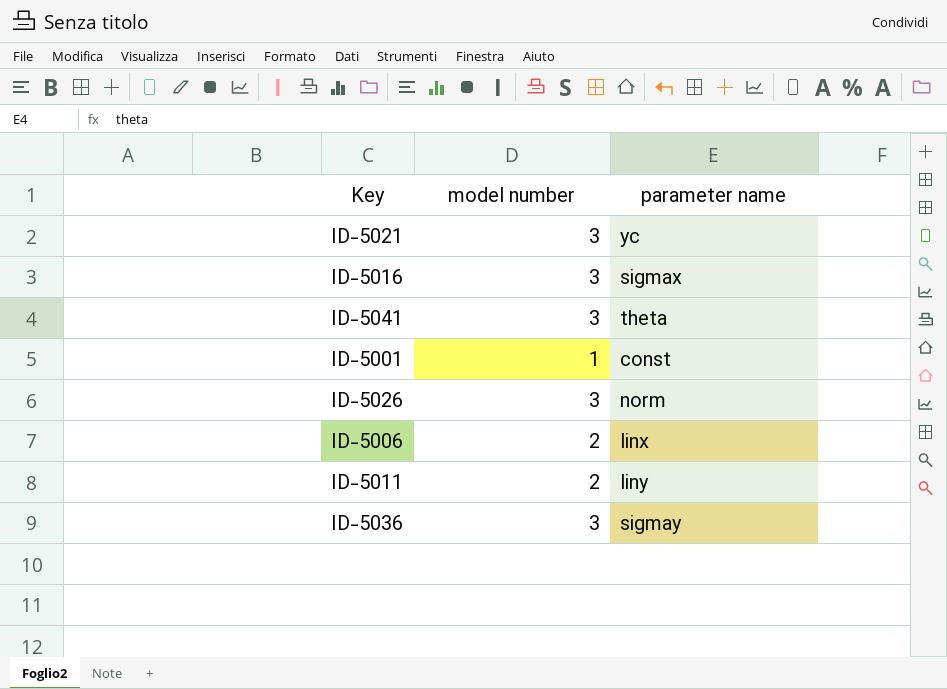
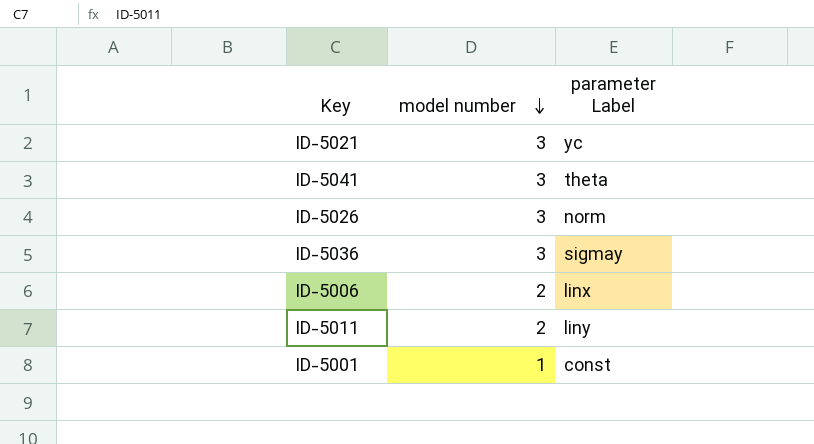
row order: none -> model number descending
column name: parameter name -> parameter Label
row ID-5016: 3 | sigmax -> none

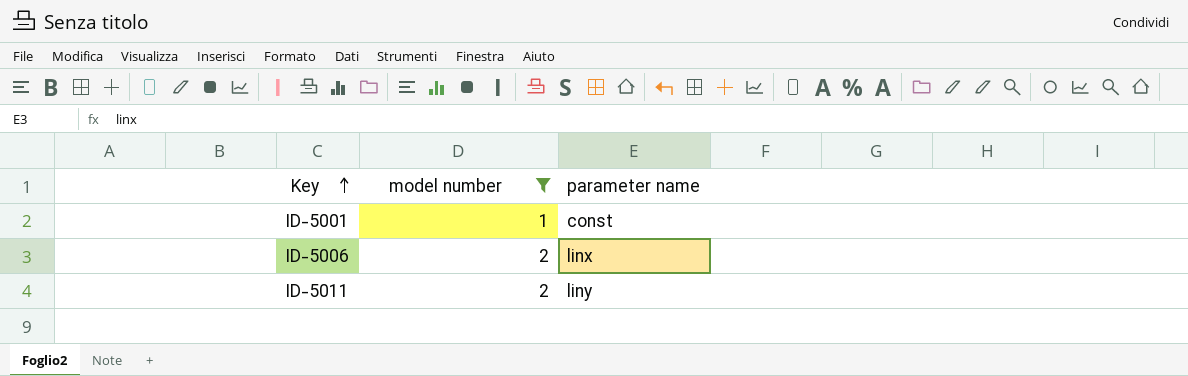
filter: none -> model number != 3
row order: model number descending -> Key ascending
column name: parameter Label -> parameter name

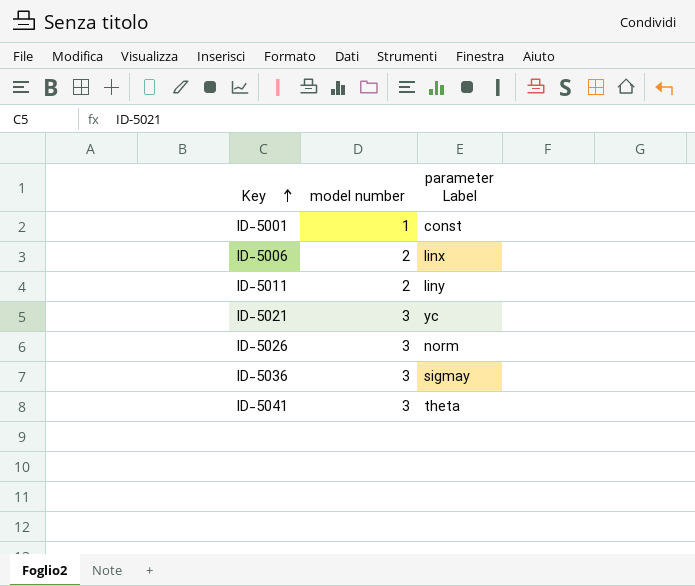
filter: model number != 3 -> none
column name: parameter name -> parameter Label

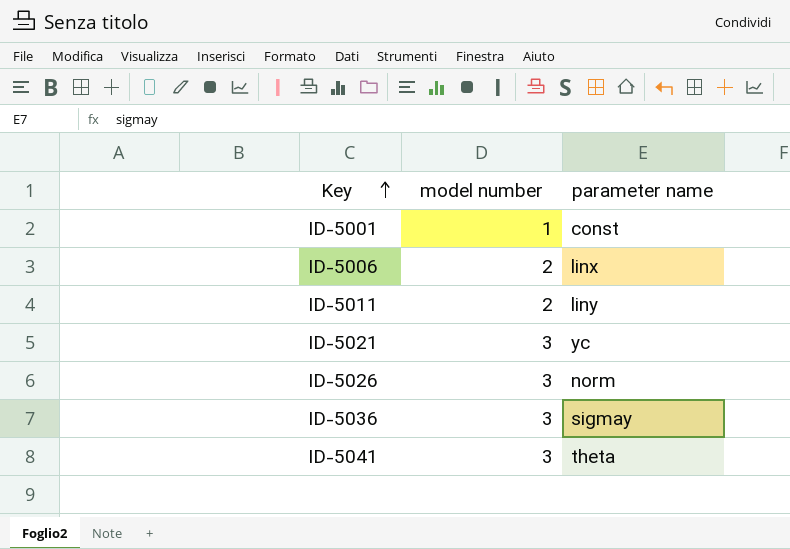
column name: parameter Label -> parameter name

